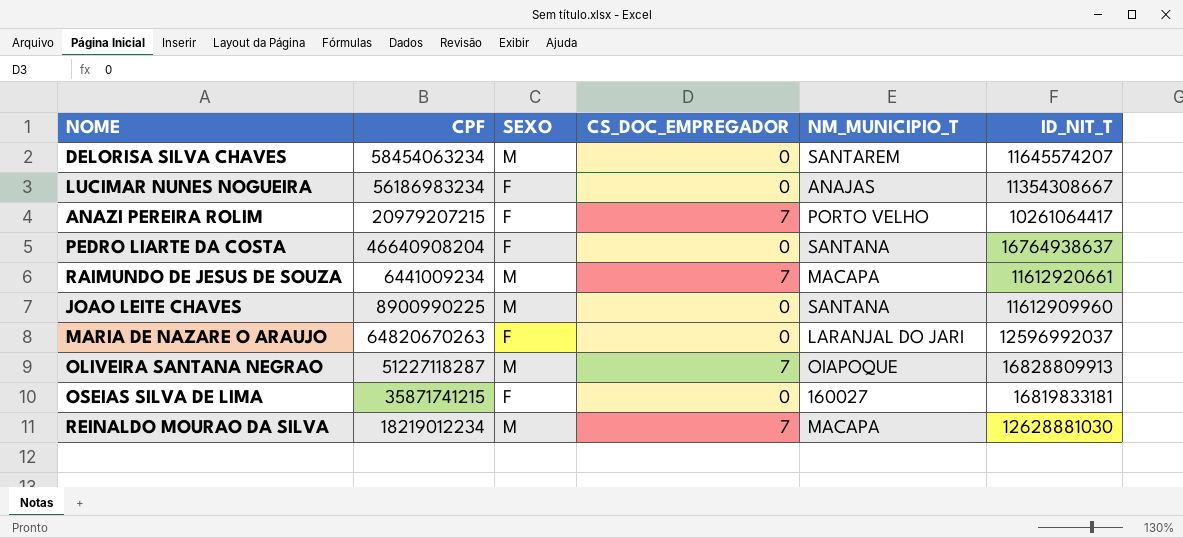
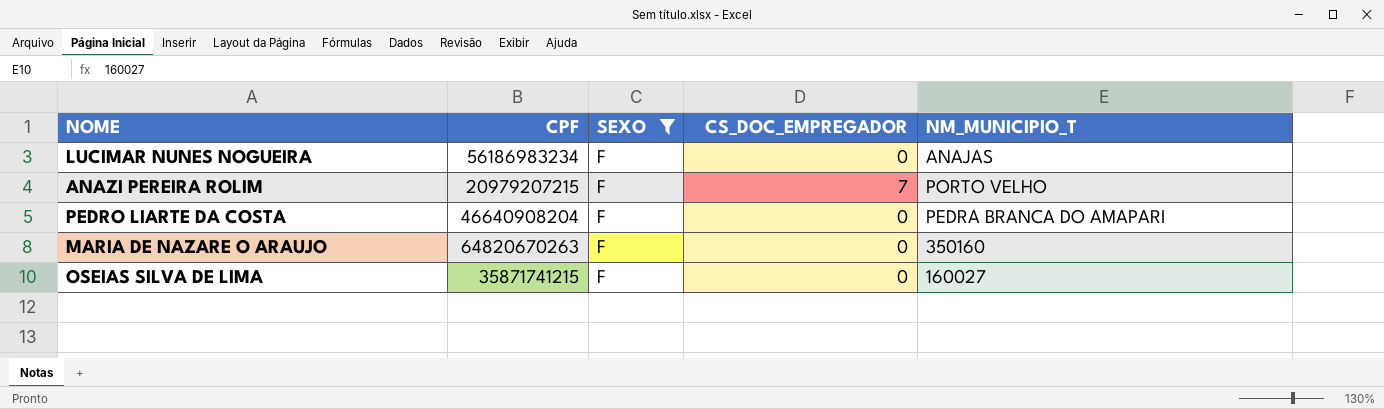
filter: none -> SEXO = F
column ID_NIT_T | position: 6 -> none
PEDRO LIARTE DA COSTA | NM_MUNICIPIO_T: SANTANA -> PEDRA BRANCA DO AMAPARI
MARIA DE NAZARE O ARAUJO | NM_MUNICIPIO_T: LARANJAL DO JARI -> 350160

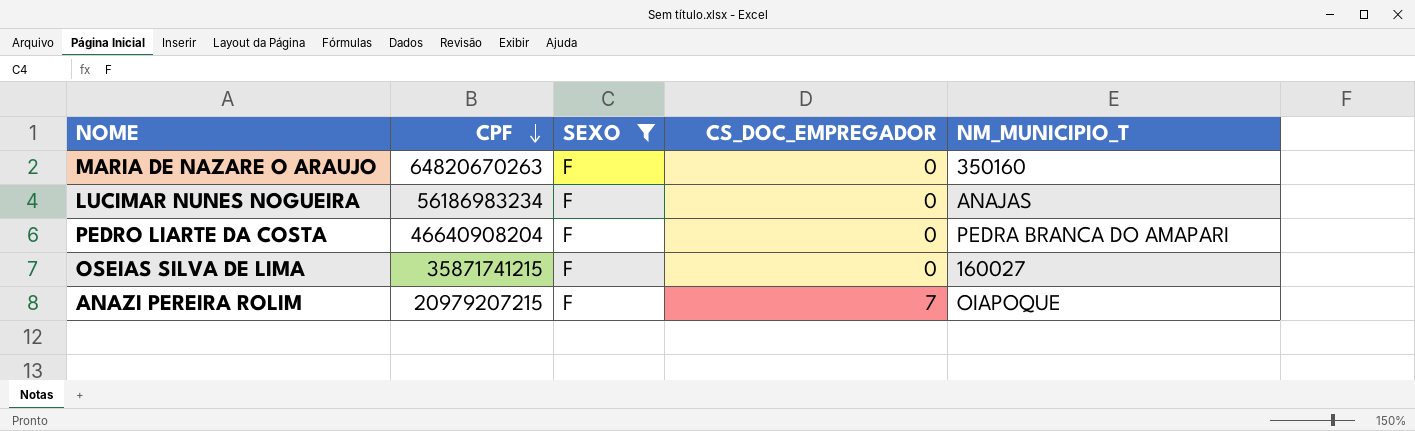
row order: none -> CPF descending
ANAZI PEREIRA ROLIM | NM_MUNICIPIO_T: PORTO VELHO -> OIAPOQUE

